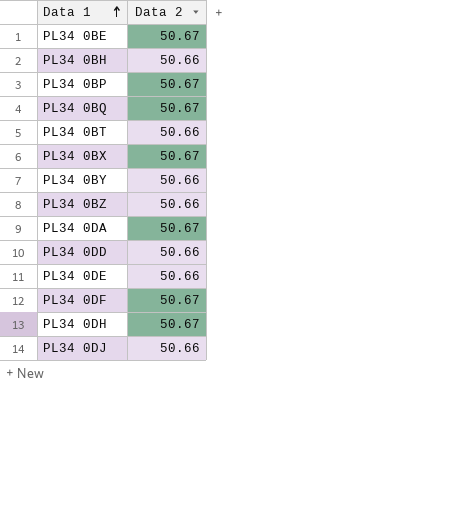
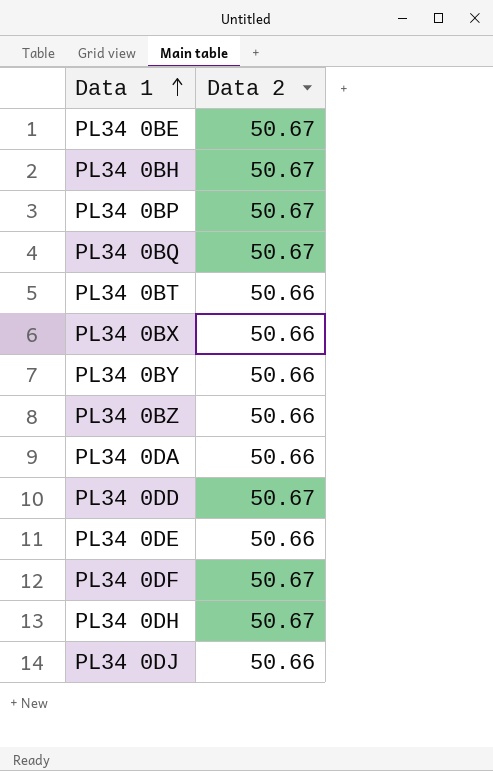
PL34 0BH | Data 2: 50.66 -> 50.67
PL34 0BX | Data 2: 50.67 -> 50.66
PL34 0DA | Data 2: 50.67 -> 50.66
PL34 0DD | Data 2: 50.66 -> 50.67

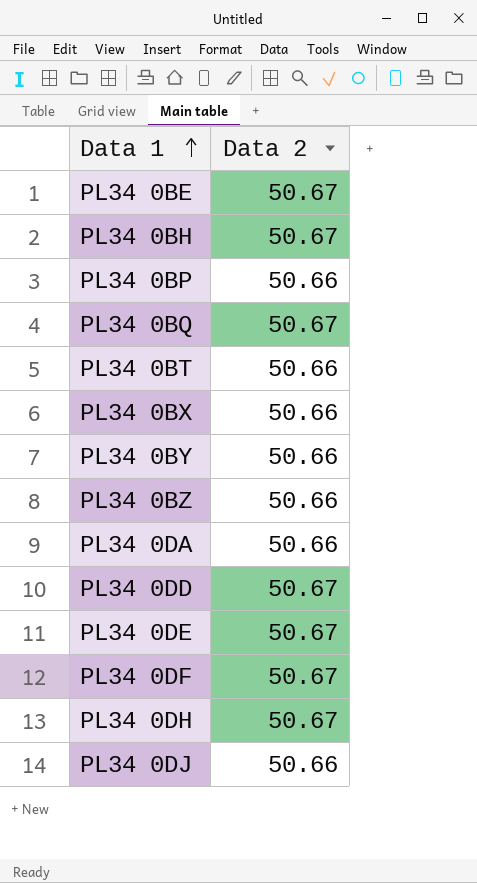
PL34 0BP | Data 2: 50.67 -> 50.66
PL34 0DE | Data 2: 50.66 -> 50.67

